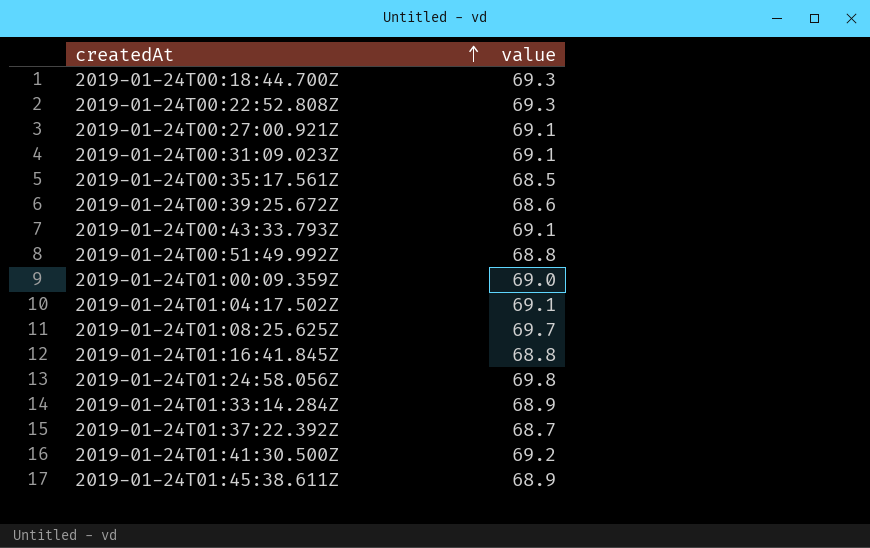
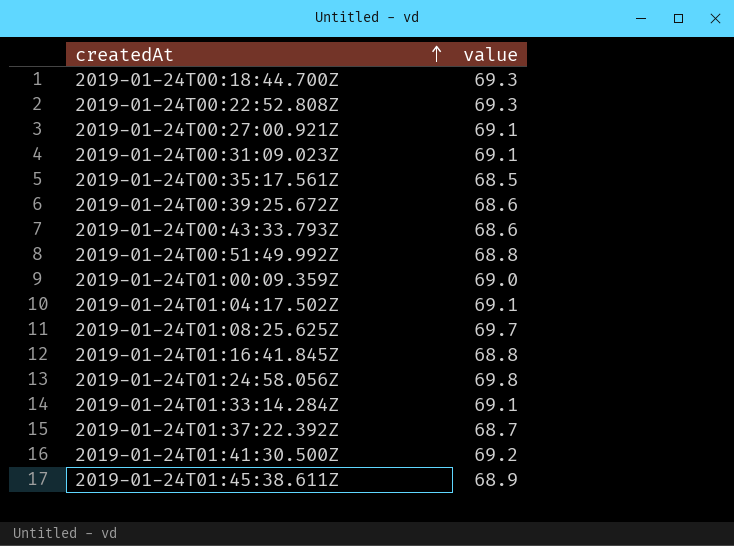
2019-01-24T00:43:33.793Z | value: 69.1 -> 68.6
2019-01-24T01:33:14.284Z | value: 68.9 -> 69.1

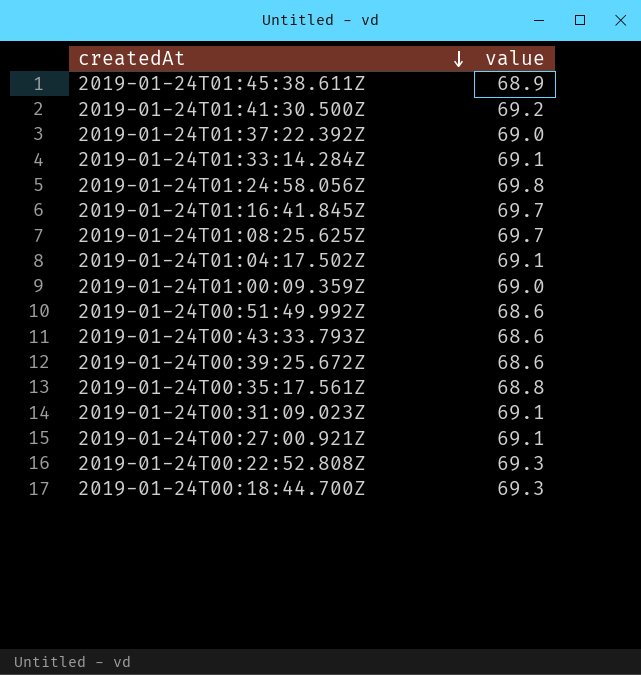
row order: createdAt ascending -> createdAt descending
2019-01-24T01:37:22.392Z | value: 68.7 -> 69.0
2019-01-24T01:16:41.845Z | value: 68.8 -> 69.7
2019-01-24T00:51:49.992Z | value: 68.8 -> 68.6
2019-01-24T00:35:17.561Z | value: 68.5 -> 68.8

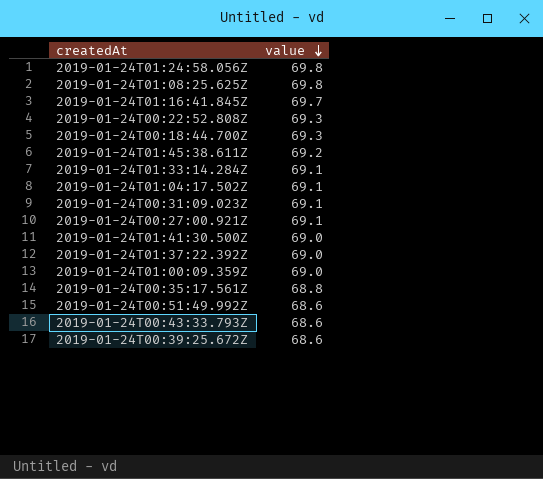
row order: createdAt descending -> value descending
2019-01-24T01:08:25.625Z | value: 69.7 -> 69.8
2019-01-24T01:45:38.611Z | value: 68.9 -> 69.2
2019-01-24T01:41:30.500Z | value: 69.2 -> 69.0

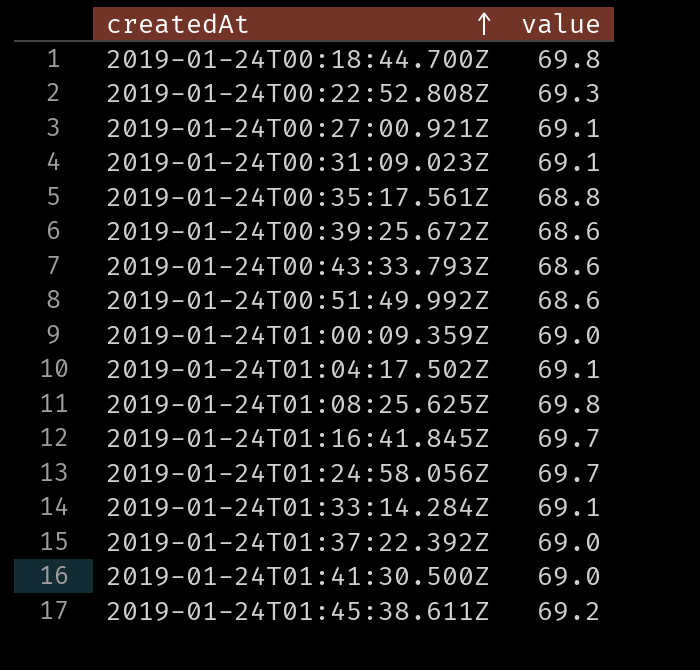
row order: value descending -> createdAt ascending
2019-01-24T00:18:44.700Z | value: 69.3 -> 69.8
2019-01-24T01:24:58.056Z | value: 69.8 -> 69.7

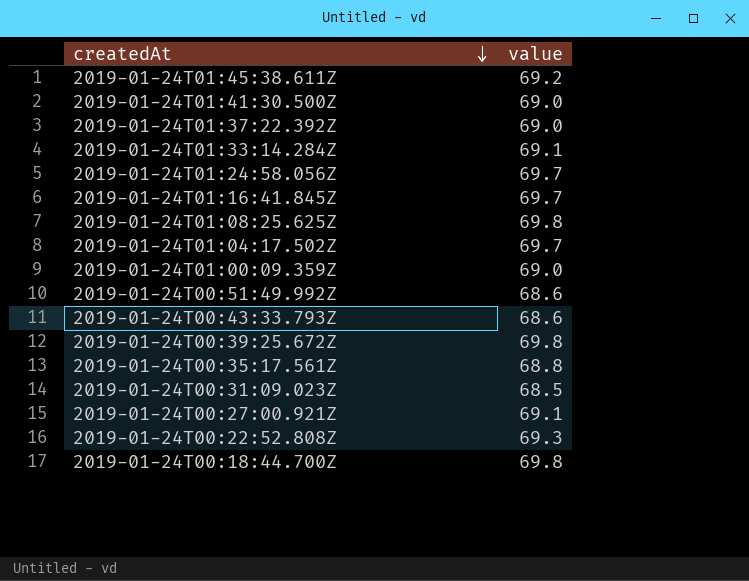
row order: createdAt ascending -> createdAt descending
2019-01-24T01:04:17.502Z | value: 69.1 -> 69.7
2019-01-24T00:39:25.672Z | value: 68.6 -> 69.8
2019-01-24T00:31:09.023Z | value: 69.1 -> 68.5

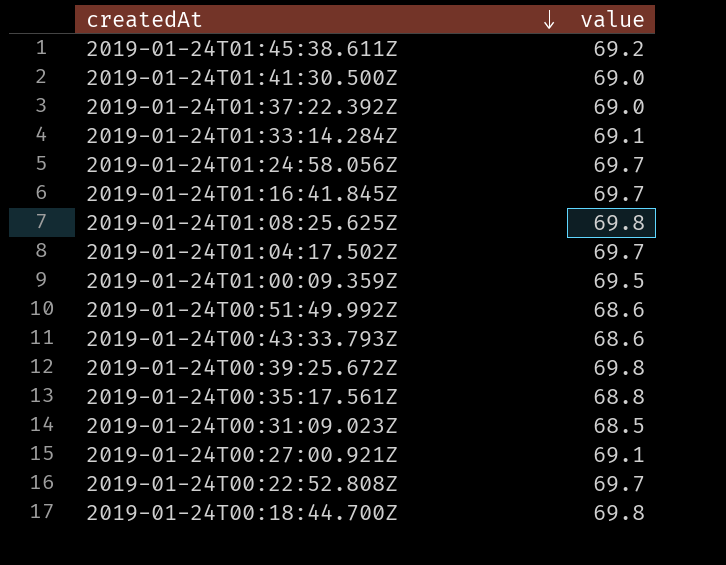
2019-01-24T01:00:09.359Z | value: 69.0 -> 69.5
2019-01-24T00:22:52.808Z | value: 69.3 -> 69.7

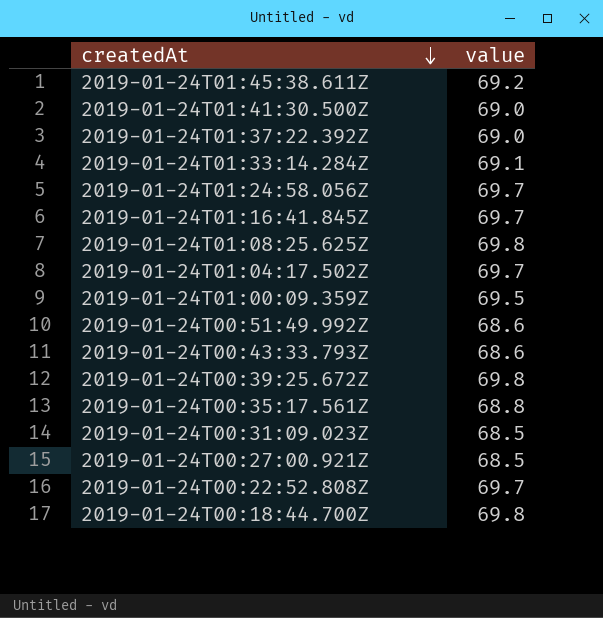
2019-01-24T00:27:00.921Z | value: 69.1 -> 68.5

